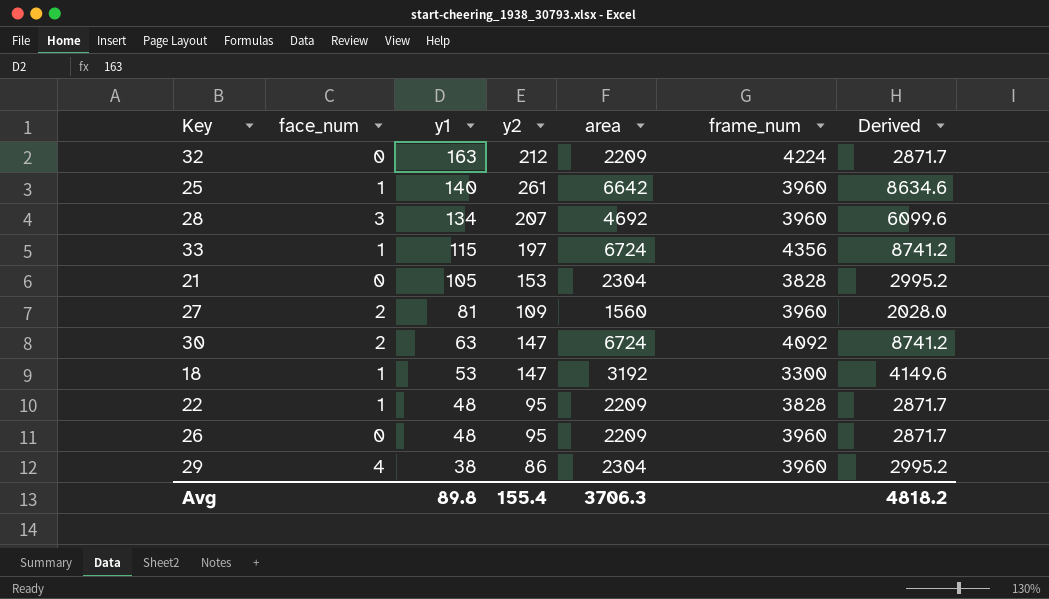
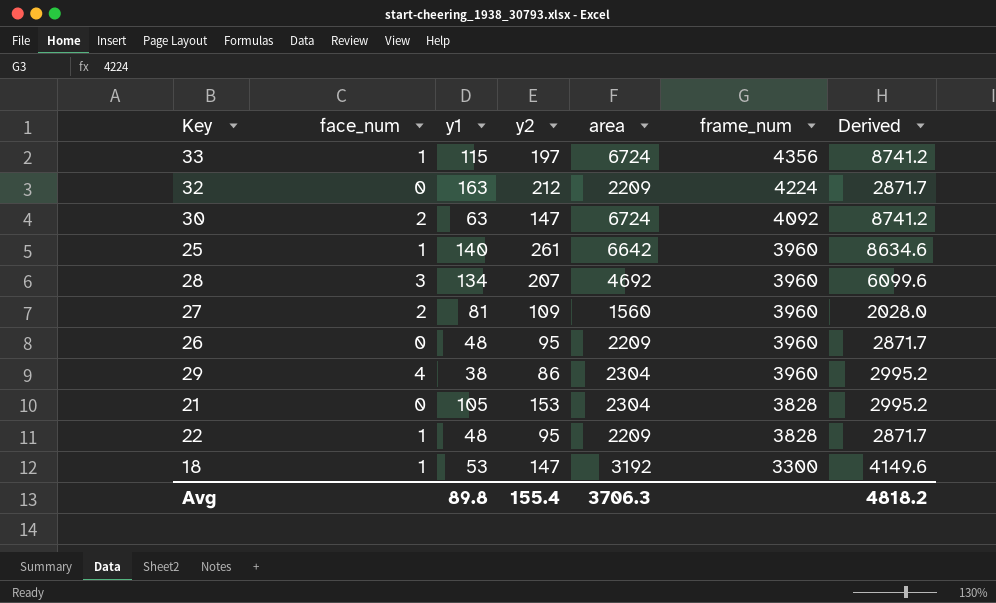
row order: y1 descending -> frame_num descending

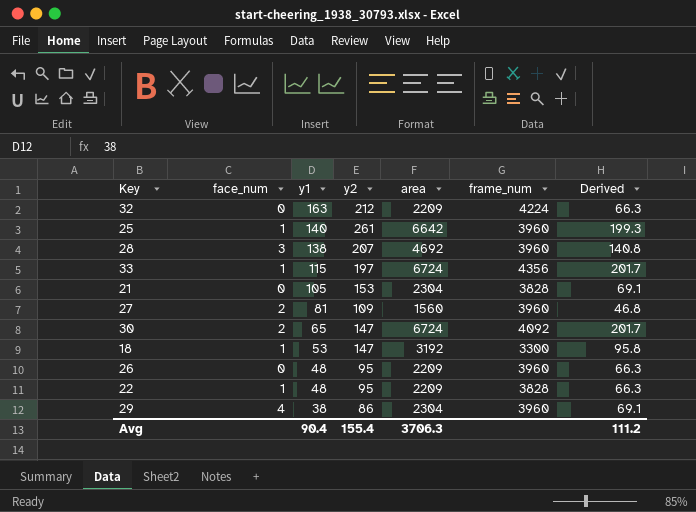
row order: frame_num descending -> y1 descending
column Derived | formula: [area] * 1.3 -> [area] * 0.03
28 | y1: 134 -> 138
30 | y1: 63 -> 65
Avg | y1: 89.8 -> 90.4
Avg | Derived: 4818.2 -> 111.2

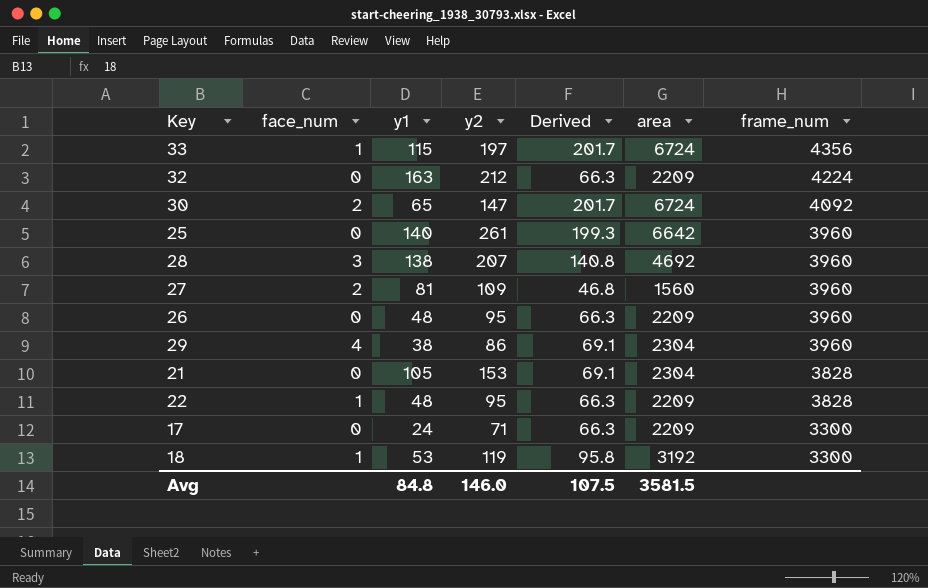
row order: y1 descending -> frame_num descending
column Derived | position: 7 -> 5
25 | face_num: 1 -> 0
row 17: none -> 0 | 24 | 71 | 66.3 | 2209 | 3300
18 | y2: 147 -> 119
Avg | y1: 90.4 -> 84.8
Avg | y2: 155.4 -> 146.0
Avg | Derived: 111.2 -> 107.5
Avg | area: 3706.3 -> 3581.5

